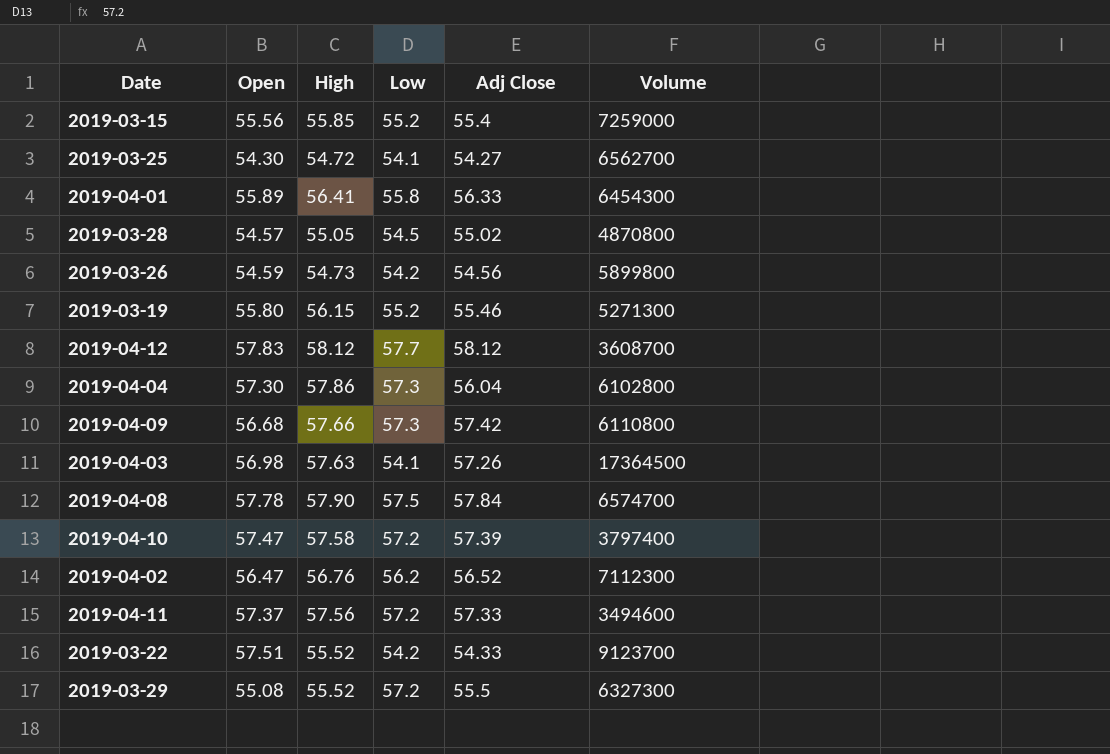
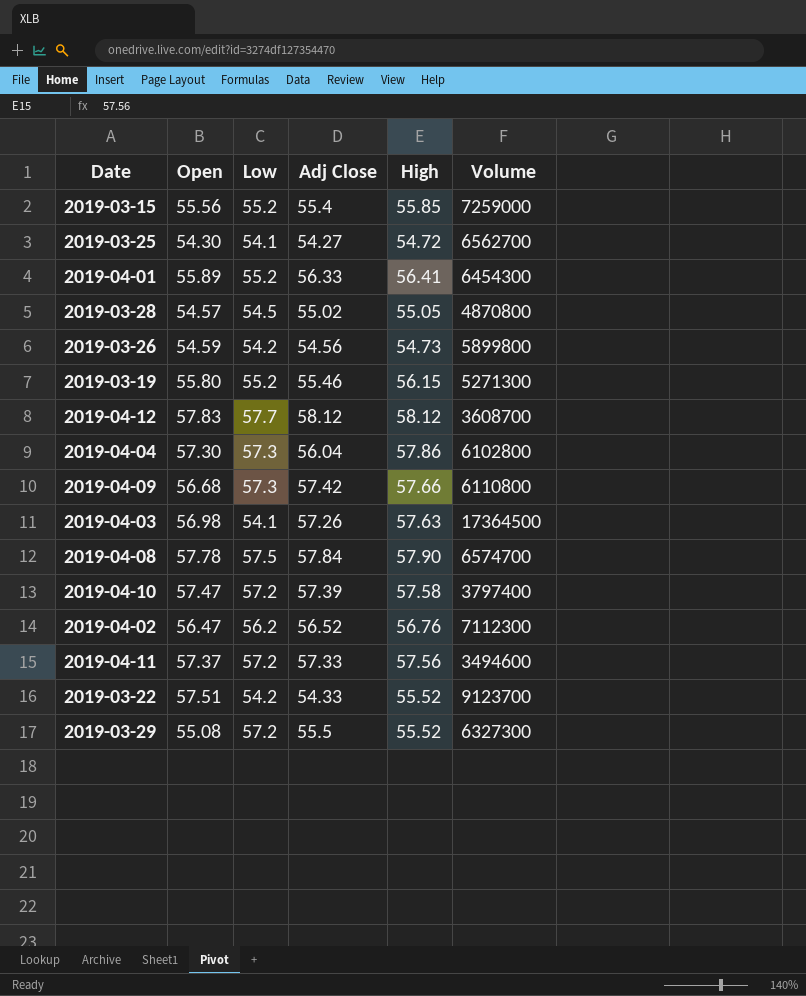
column High | position: 3 -> 5
2019-04-01 | Low: 55.8 -> 55.2

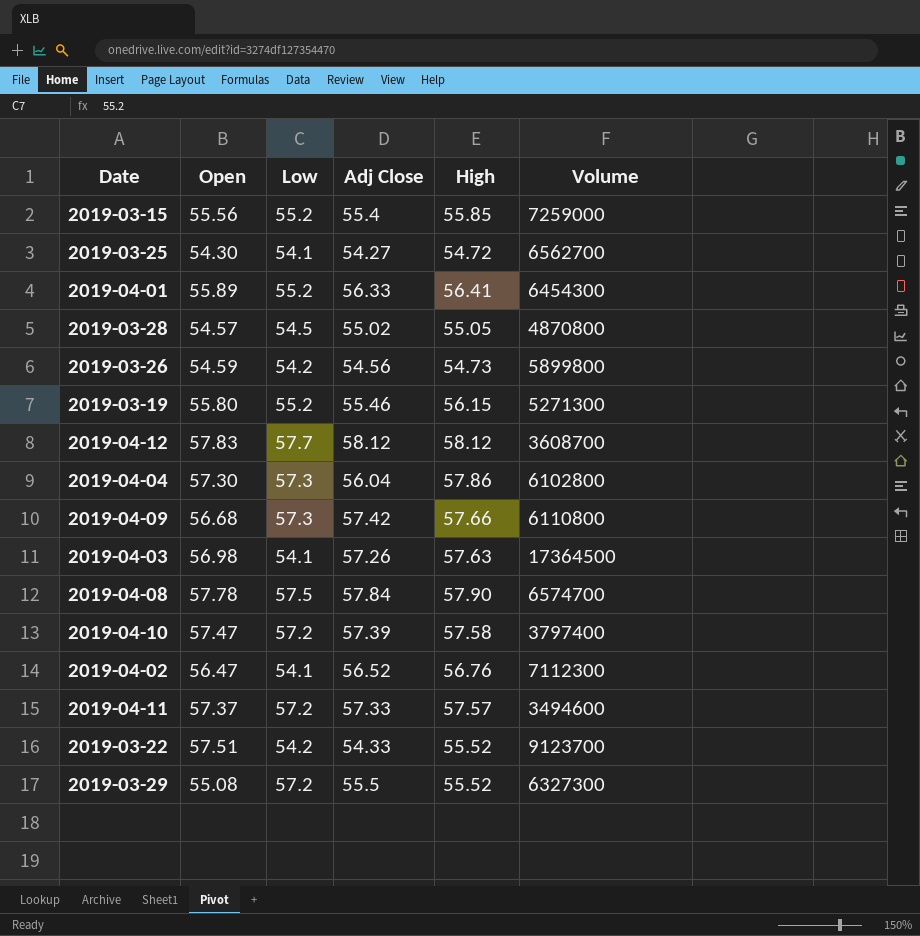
2019-04-02 | Low: 56.2 -> 54.1
2019-04-11 | High: 57.56 -> 57.57

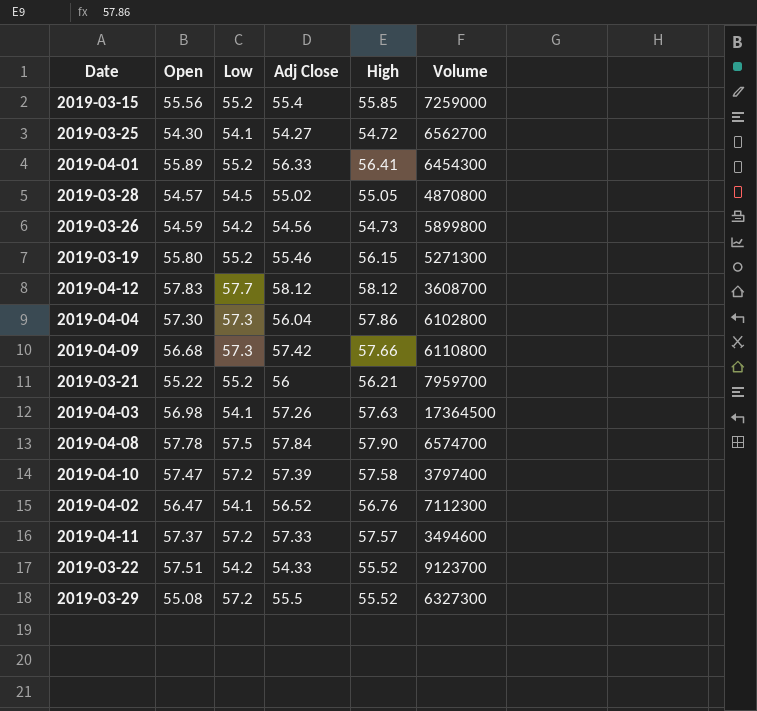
row 2019-03-21: none -> 55.22 | 55.2 | 56 | 56.21 | 7959700

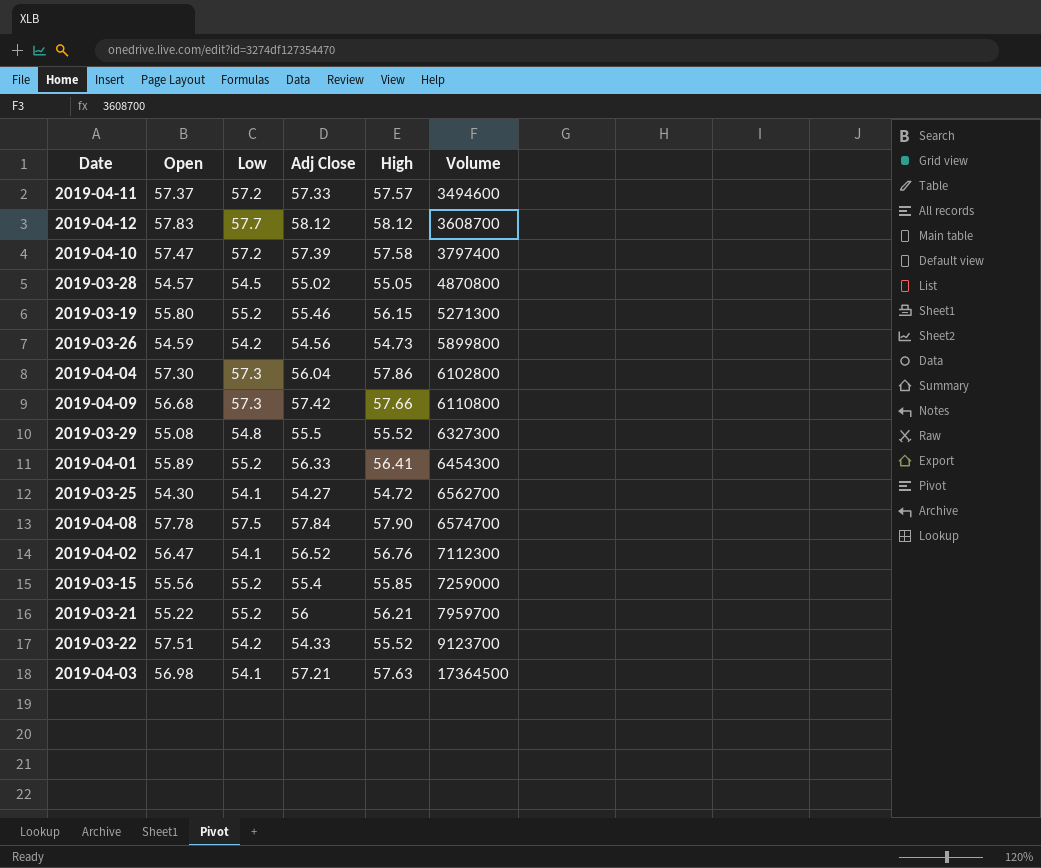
row order: none -> Volume ascending
2019-03-29 | Low: 57.2 -> 54.8
2019-04-03 | Adj Close: 57.26 -> 57.21

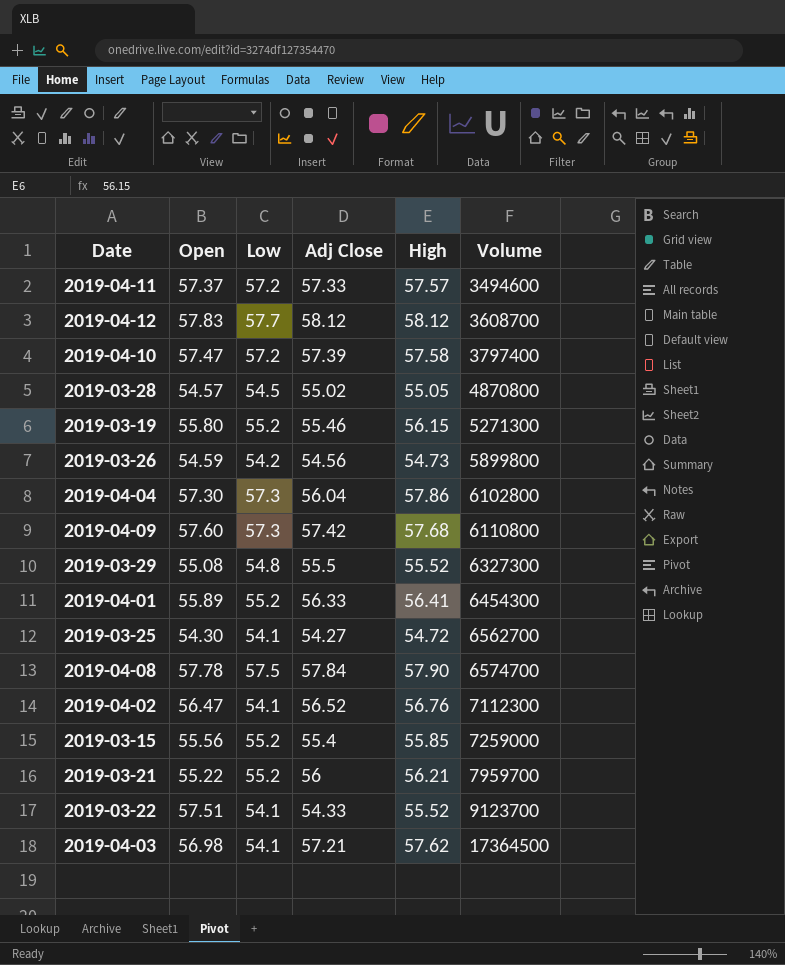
2019-04-09 | Open: 56.68 -> 57.60
2019-04-09 | High: 57.66 -> 57.68
2019-03-22 | Low: 54.2 -> 54.1
2019-04-03 | High: 57.63 -> 57.62

